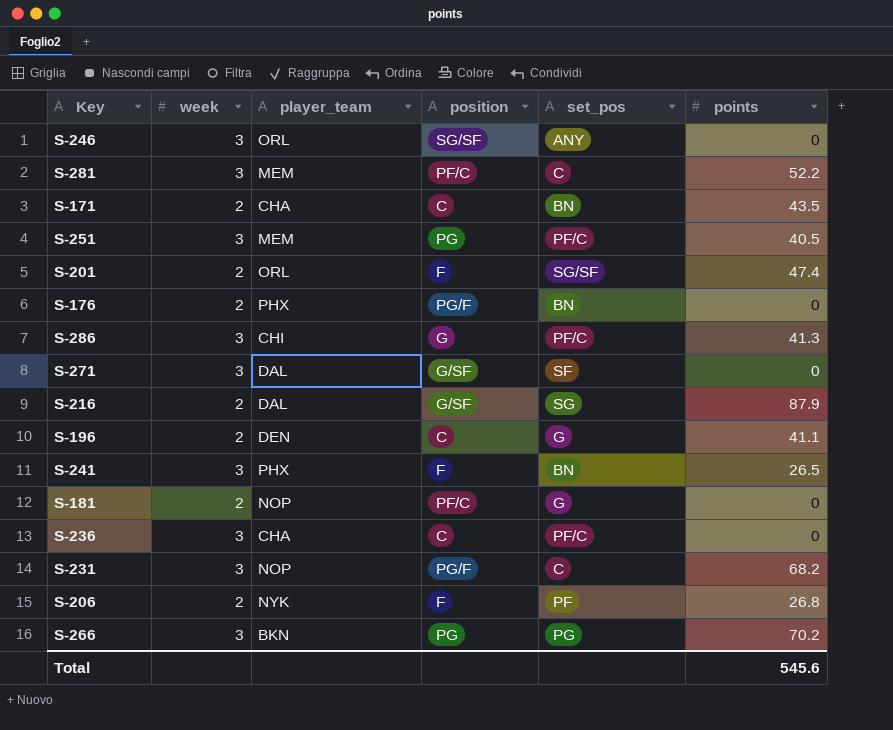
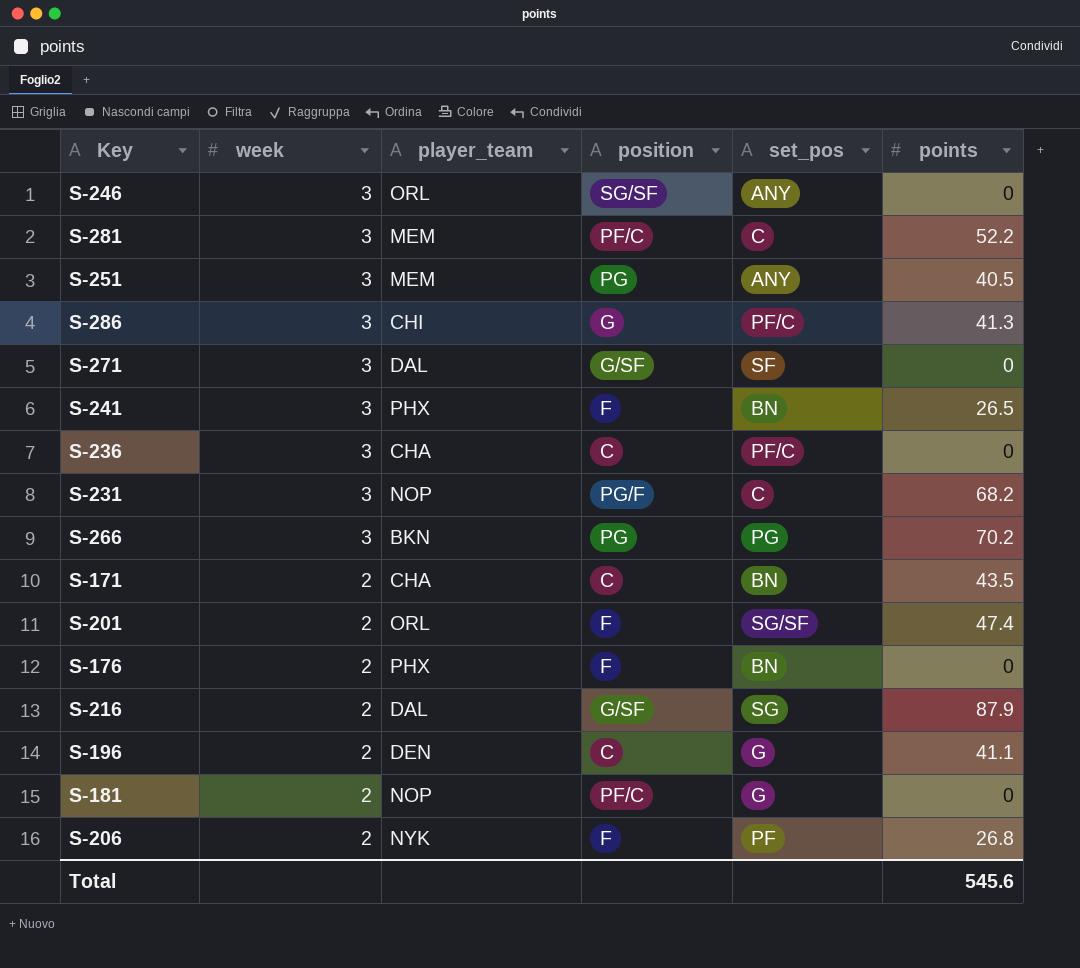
row order: none -> week descending
S-251 | set_pos: PF/C -> ANY
S-176 | position: PG/F -> F

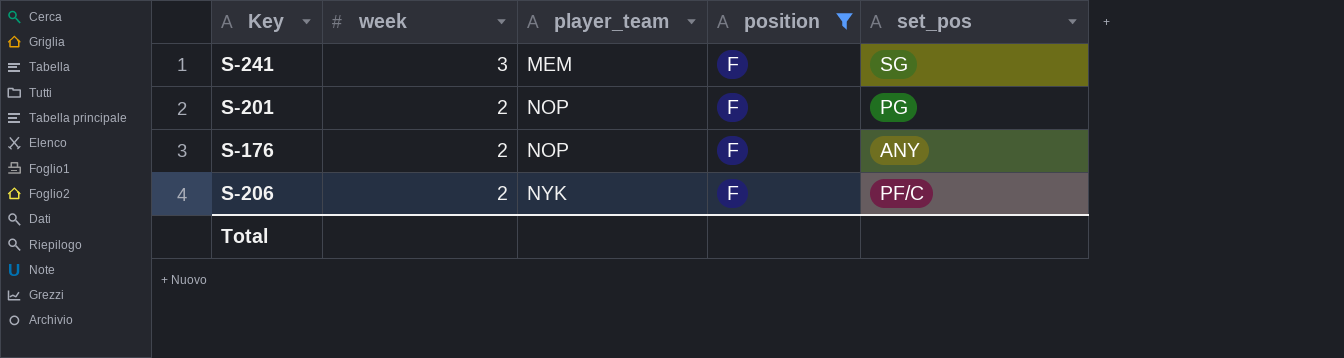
filter: none -> position = F
column points | position: 6 -> none
S-241 | player_team: PHX -> MEM
S-241 | set_pos: BN -> SG
S-201 | player_team: ORL -> NOP
S-201 | set_pos: SG/SF -> PG
S-176 | player_team: PHX -> NOP
S-176 | set_pos: BN -> ANY
S-206 | set_pos: PF -> PF/C

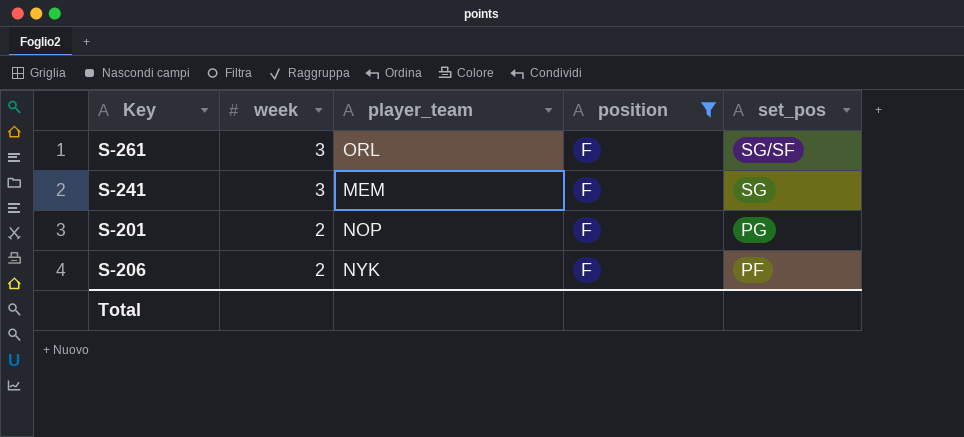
row S-176: 2 | NOP | F | ANY -> none
row S-261: none -> 3 | ORL | F | SG/SF
S-206 | set_pos: PF/C -> PF

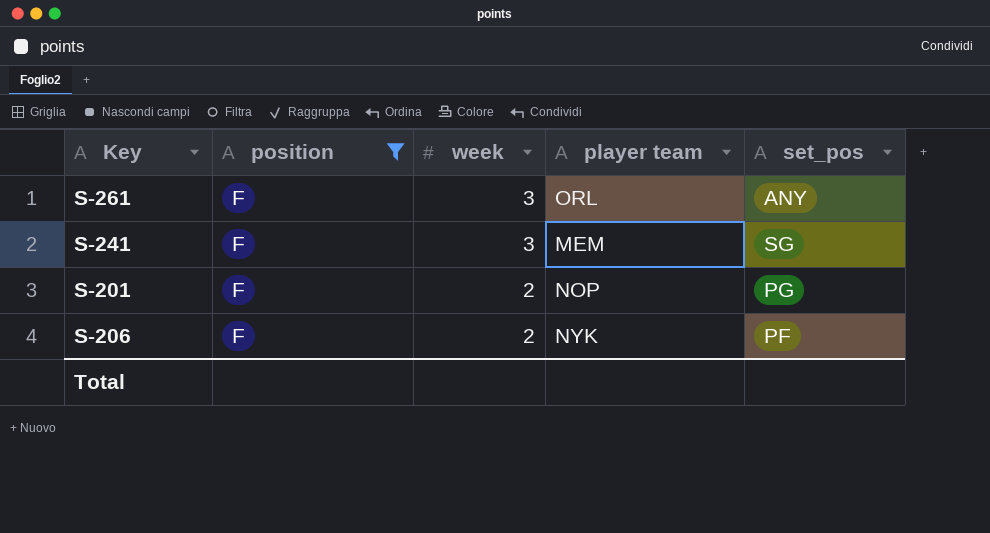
column position | position: 4 -> 2
column name: player_team -> player team
S-261 | set_pos: SG/SF -> ANY

